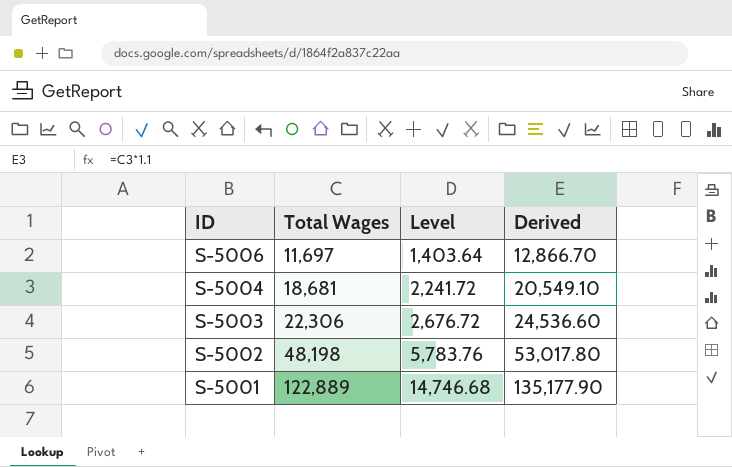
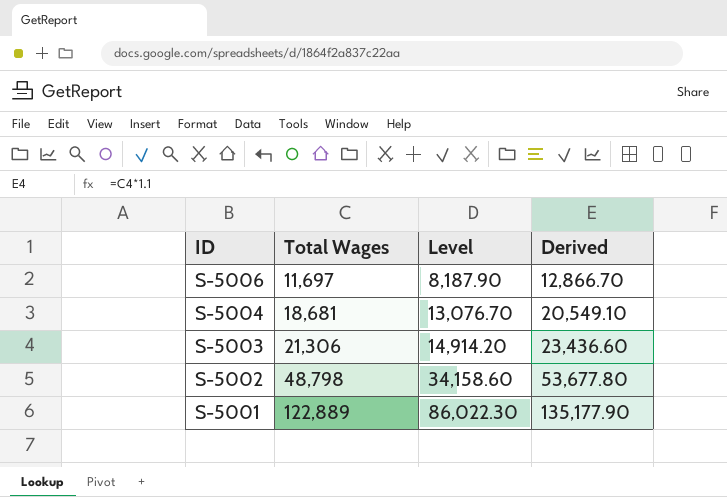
column Level | formula: [Total Wages] * 0.12 -> [Total Wages] * 0.7
S-5003 | Total Wages: 22,306 -> 21,306
S-5003 | Derived: 24,536.60 -> 23,436.60
S-5002 | Total Wages: 48,198 -> 48,798
S-5002 | Derived: 53,017.80 -> 53,677.80

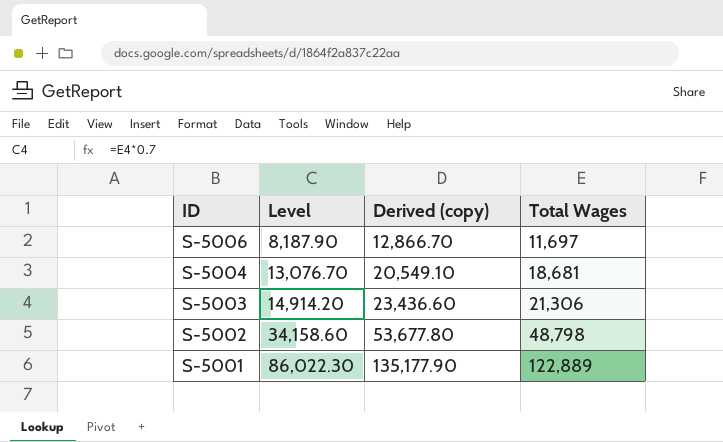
column name: Derived -> Derived (copy)
column Total Wages | position: 2 -> 4

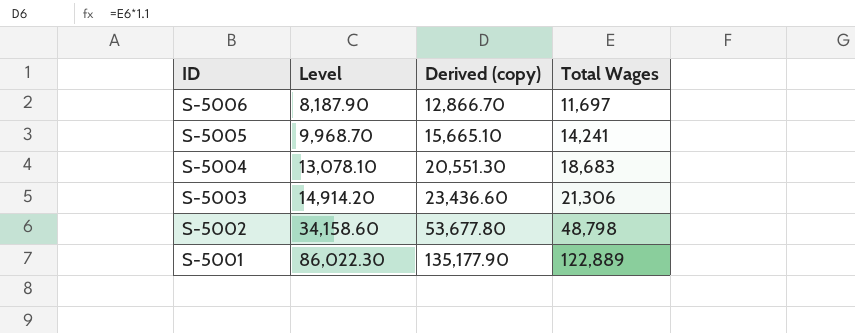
row S-5005: none -> 9,968.70 | 15,665.10 | 14,241
S-5004 | Level: 13,076.70 -> 13,078.10
S-5004 | Derived (copy): 20,549.10 -> 20,551.30
S-5004 | Total Wages: 18,681 -> 18,683

